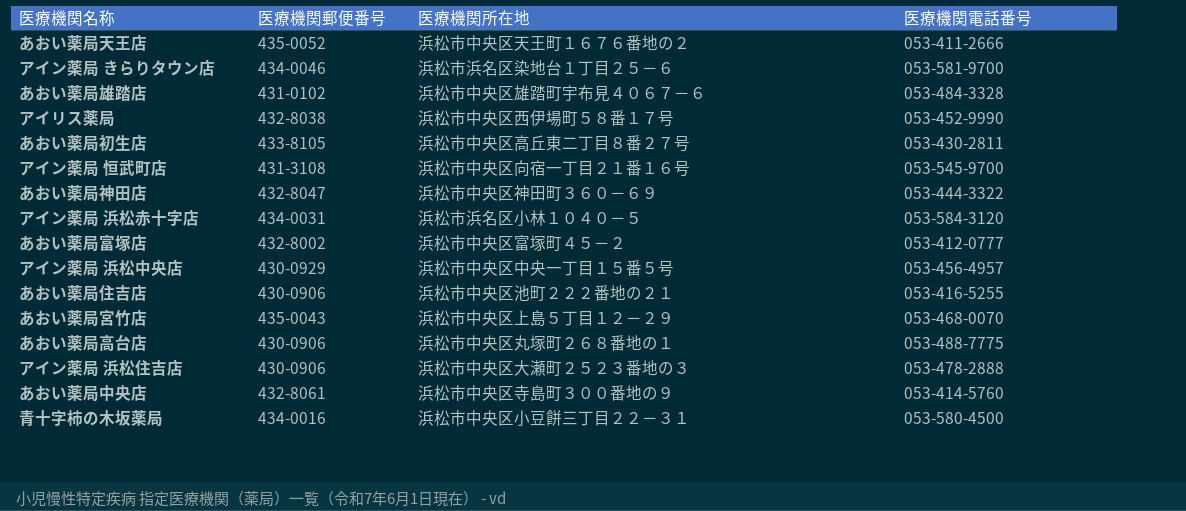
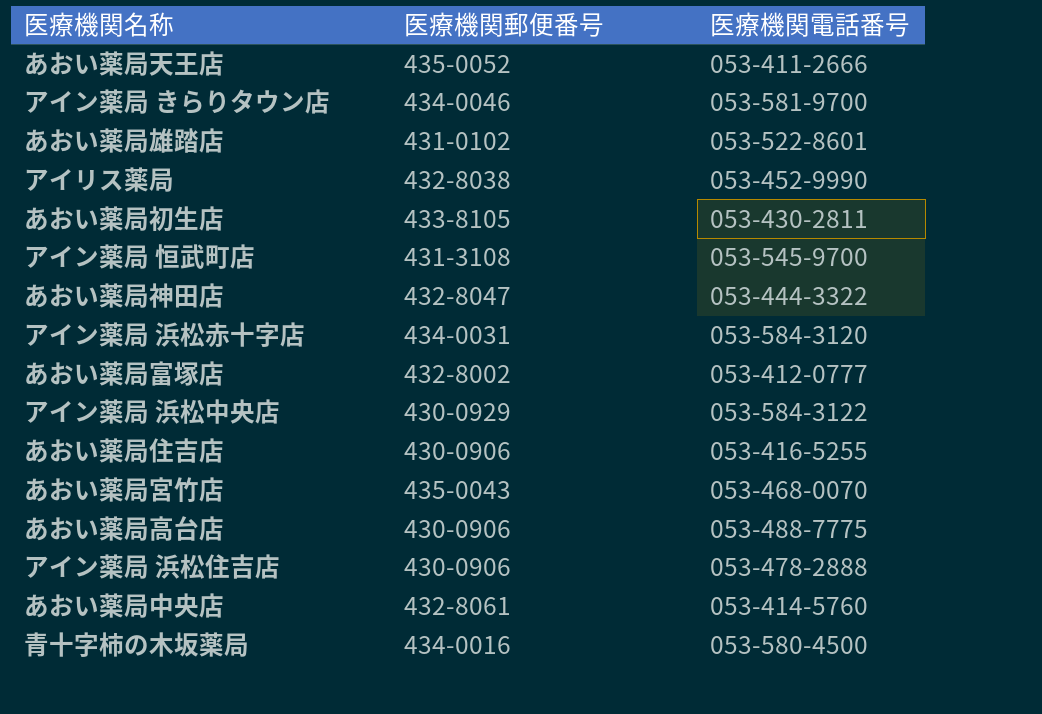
column 医療機関所在地 | position: 3 -> none
あおい薬局雄踏店 | 医療機関電話番号: 053-484-3328 -> 053-522-8601
アイン薬局 浜松中央店 | 医療機関電話番号: 053-456-4957 -> 053-584-3122

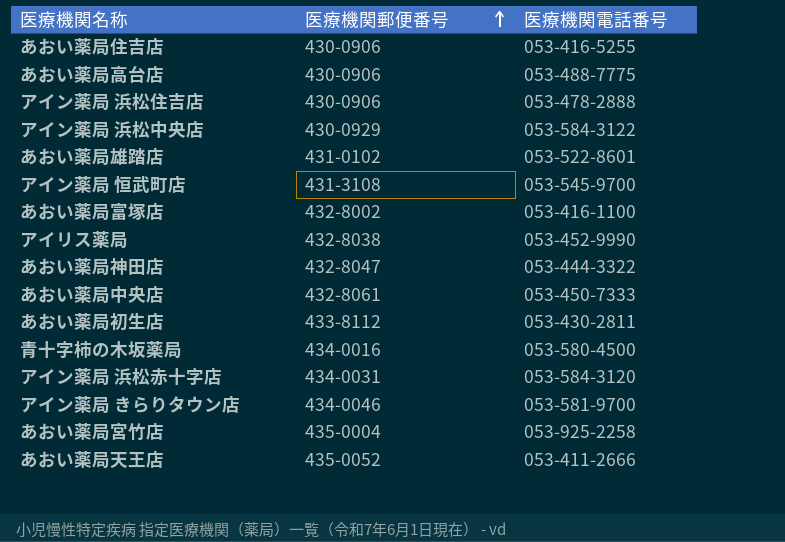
row order: none -> 医療機関郵便番号 ascending
あおい薬局富塚店 | 医療機関電話番号: 053-412-0777 -> 053-416-1100
あおい薬局中央店 | 医療機関電話番号: 053-414-5760 -> 053-450-7333
あおい薬局初生店 | 医療機関郵便番号: 433-8105 -> 433-8112
あおい薬局宮竹店 | 医療機関郵便番号: 435-0043 -> 435-0004
あおい薬局宮竹店 | 医療機関電話番号: 053-468-0070 -> 053-925-2258

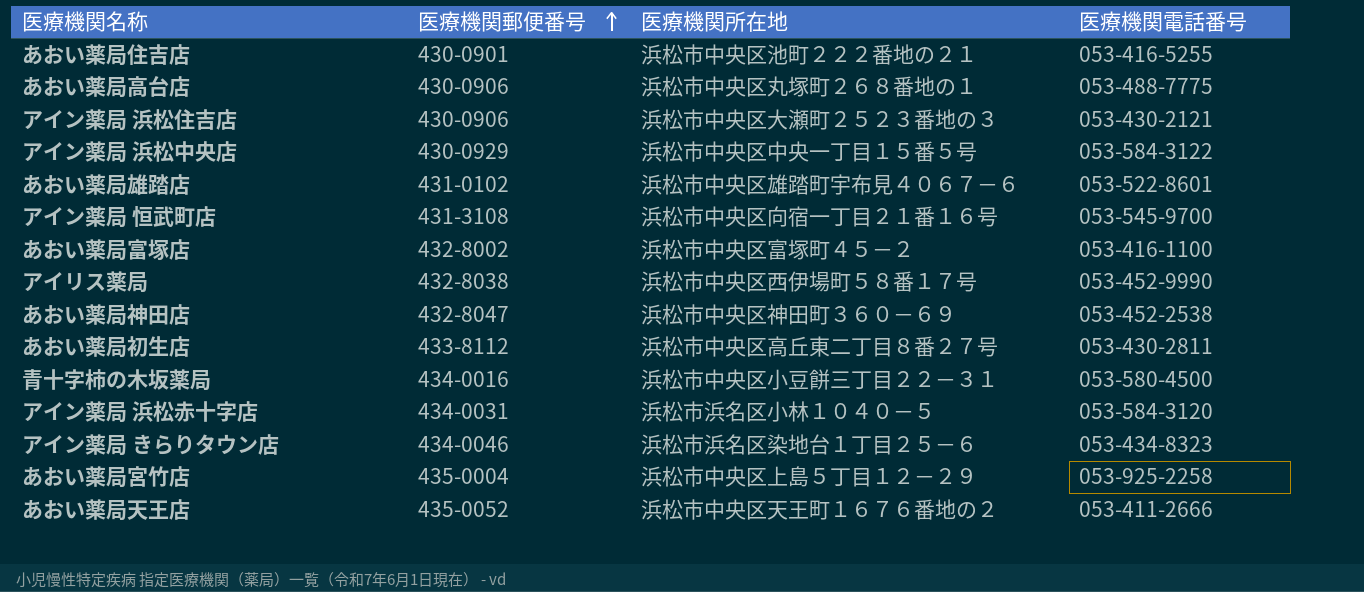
column 医療機関所在地 | position: none -> 3
row あおい薬局中央店: 432-8061 | 053-450-7333 -> none
あおい薬局住吉店 | 医療機関郵便番号: 430-0906 -> 430-0901
アイン薬局 浜松住吉店 | 医療機関電話番号: 053-478-2888 -> 053-430-2121
あおい薬局神田店 | 医療機関電話番号: 053-444-3322 -> 053-452-2538
アイン薬局 きらりタウン店 | 医療機関電話番号: 053-581-9700 -> 053-434-8323

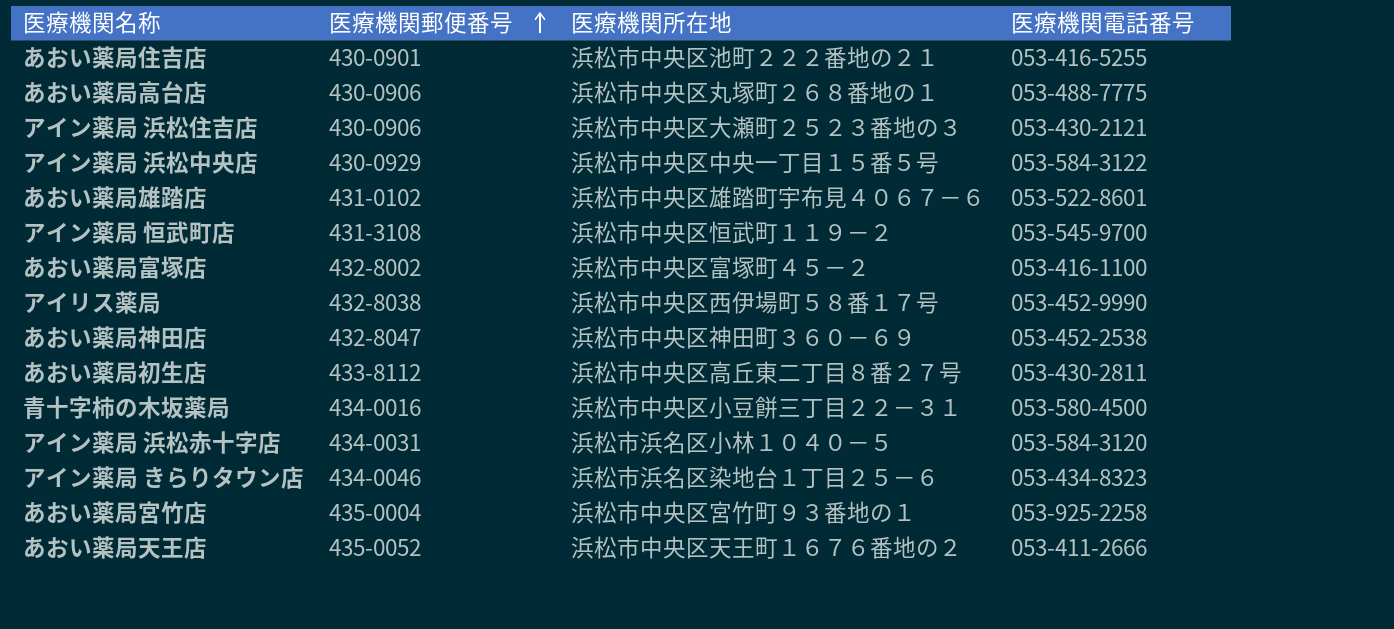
アイン薬局 恒武町店 | 医療機関所在地: 浜松市中央区向宿一丁目２１番１６号 -> 浜松市中央区恒武町１１９－２
あおい薬局宮竹店 | 医療機関所在地: 浜松市中央区上島５丁目１２－２９ -> 浜松市中央区宮竹町９３番地の１

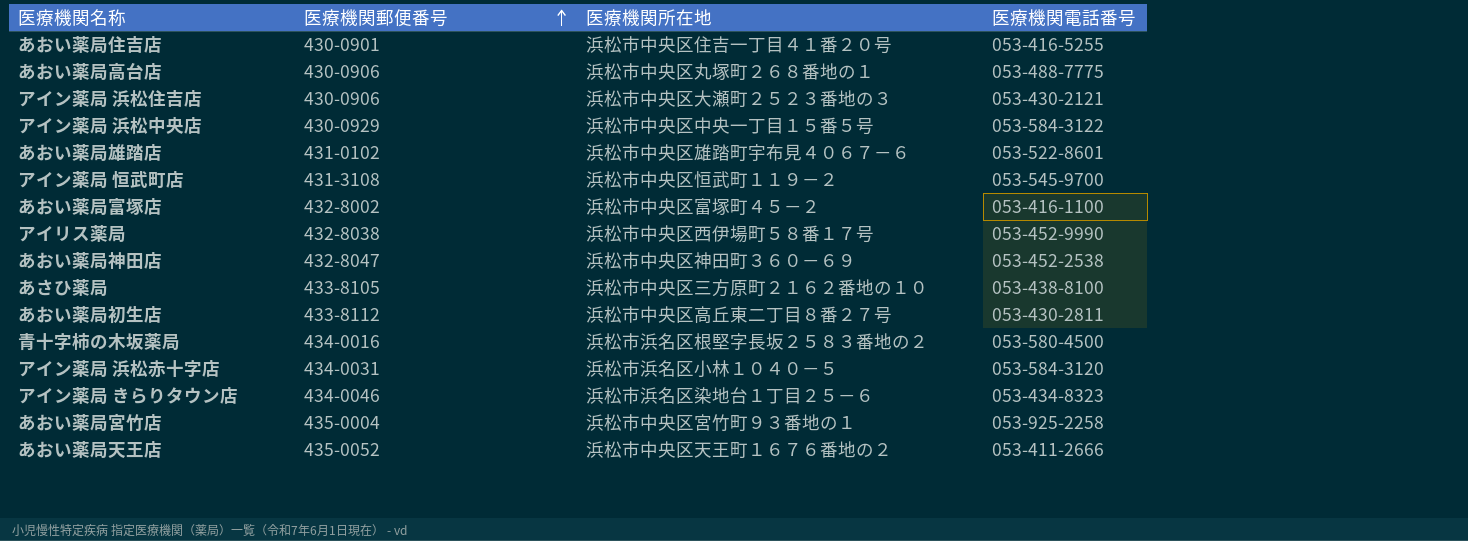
あおい薬局住吉店 | 医療機関所在地: 浜松市中央区池町２２２番地の２１ -> 浜松市中央区住吉一丁目４１番２０号
row あさひ薬局: none -> 433-8105 | 浜松市中央区三方原町２１６２番地の１０ | 053-438-8100
青十字柿の木坂薬局 | 医療機関所在地: 浜松市中央区小豆餅三丁目２２－３１ -> 浜松市浜名区根堅字長坂２５８３番地の２

